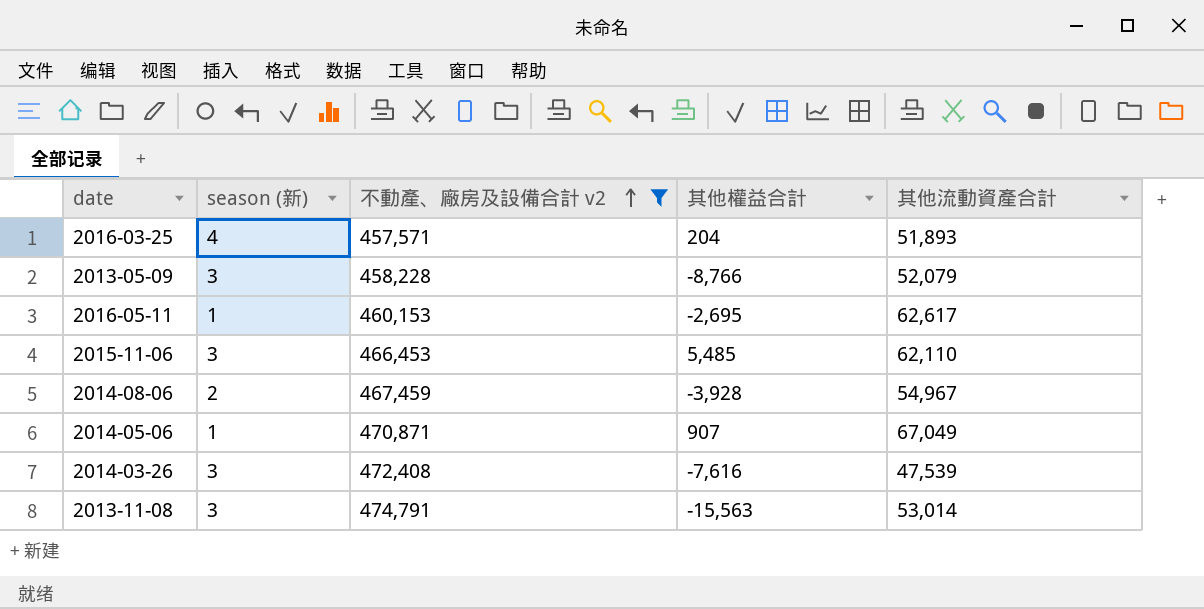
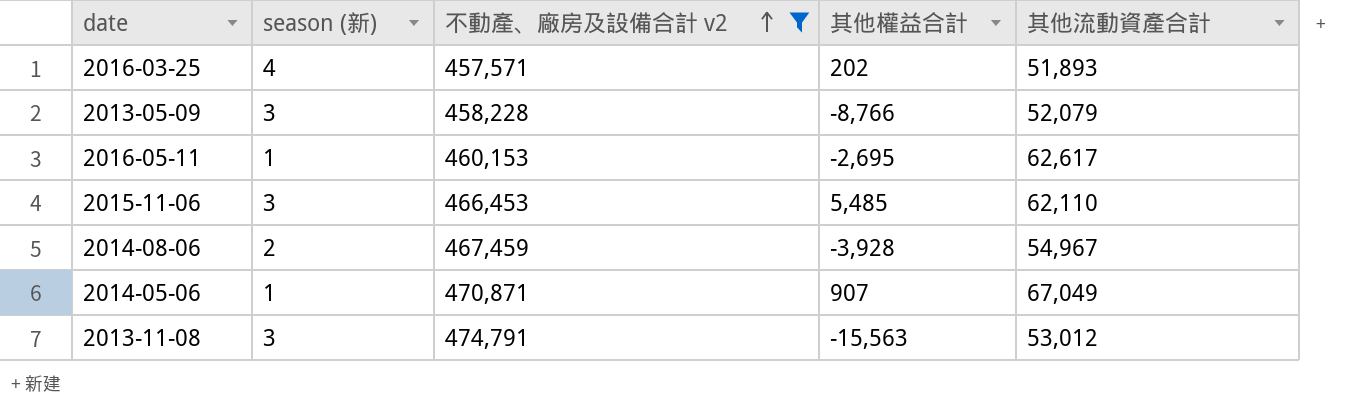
row 2014-03-26: 3 | 472,408 | -7,616 | 47,539 -> none
2016-03-25 | 其他權益合計: 204 -> 202
2013-11-08 | 其他流動資產合計: 53,014 -> 53,012

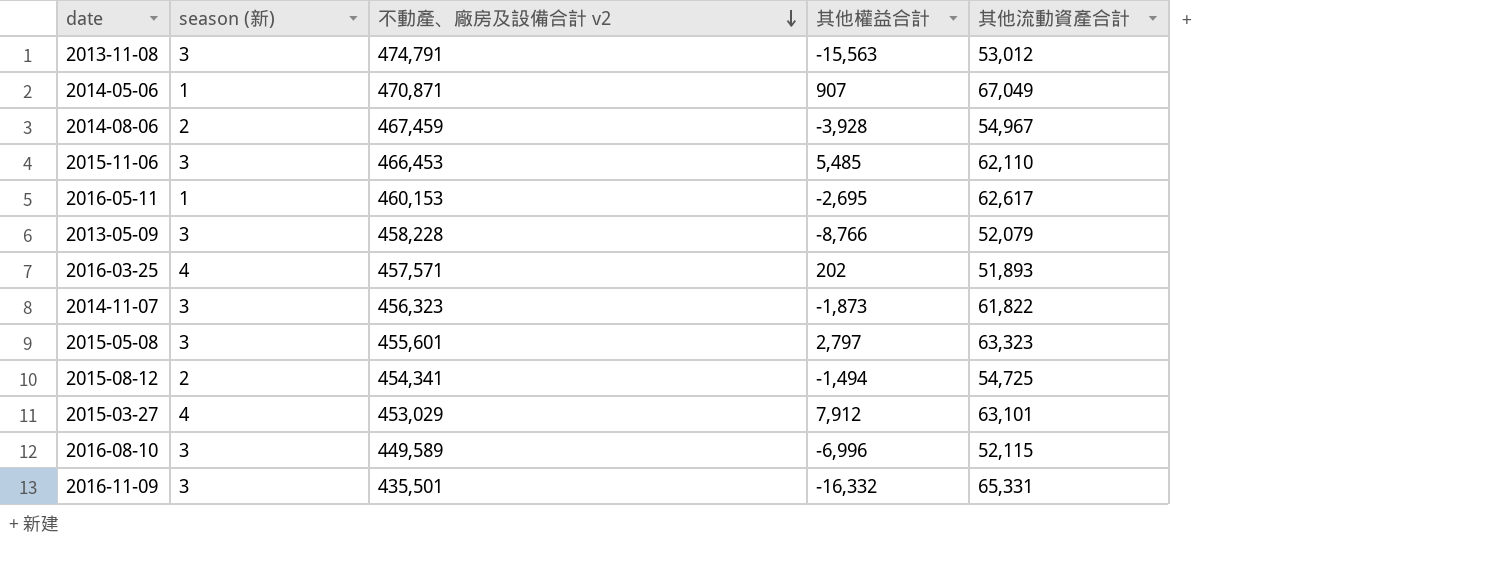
filter: 不動產、廠房及設備合計 v2 >= 457,571 -> none
row order: 不動產、廠房及設備合計 v2 ascending -> 不動產、廠房及設備合計 v2 descending

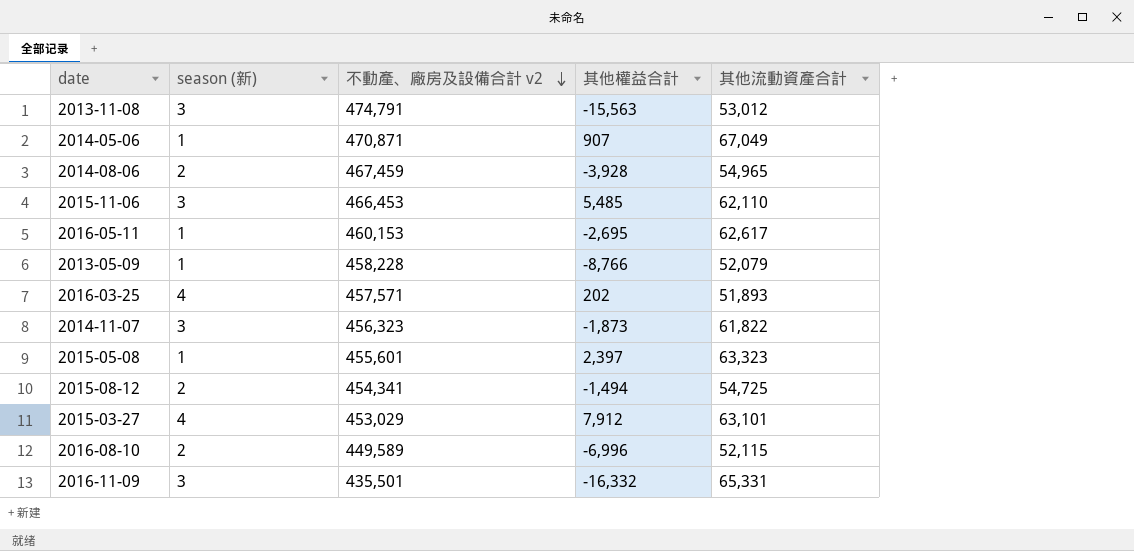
2014-08-06 | 其他流動資產合計: 54,967 -> 54,965
2013-05-09 | season (新): 3 -> 1
2015-05-08 | season (新): 3 -> 1
2015-05-08 | 其他權益合計: 2,797 -> 2,397
2016-08-10 | season (新): 3 -> 2

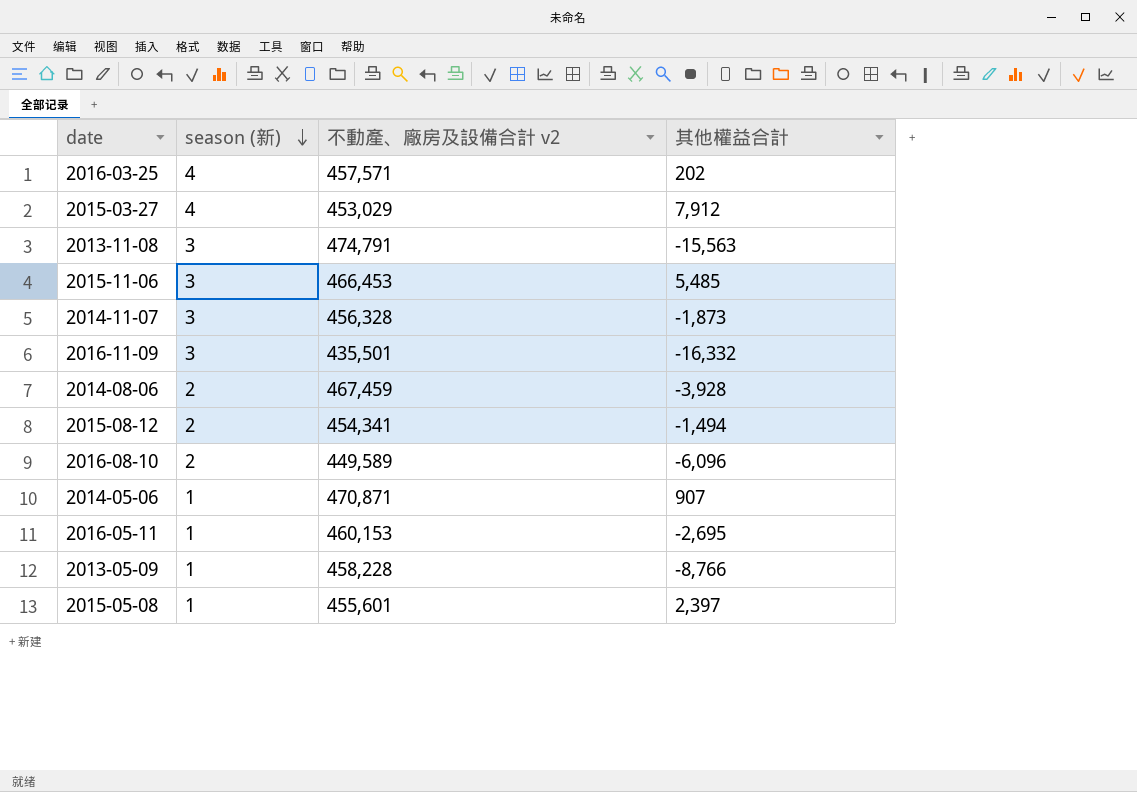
row order: 不動產、廠房及設備合計 v2 descending -> season (新) descending
column 其他流動資產合計 | position: 5 -> none
2014-11-07 | 不動產、廠房及設備合計 v2: 456,323 -> 456,328
2016-08-10 | 其他權益合計: -6,996 -> -6,096

